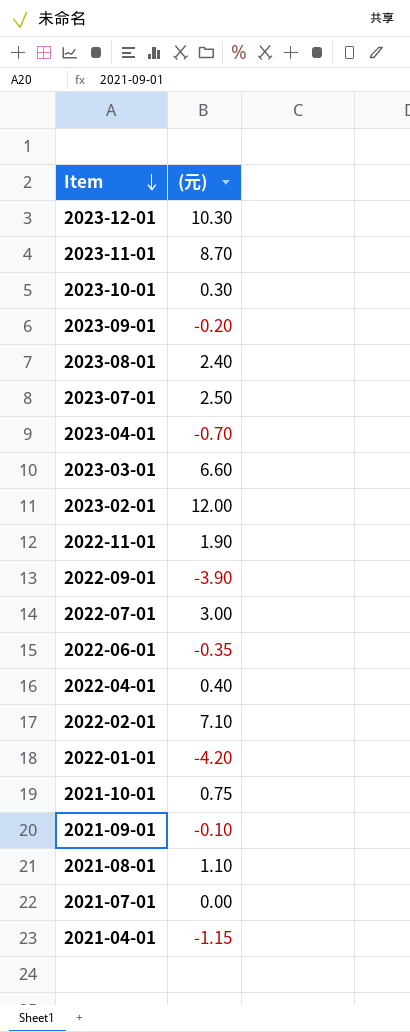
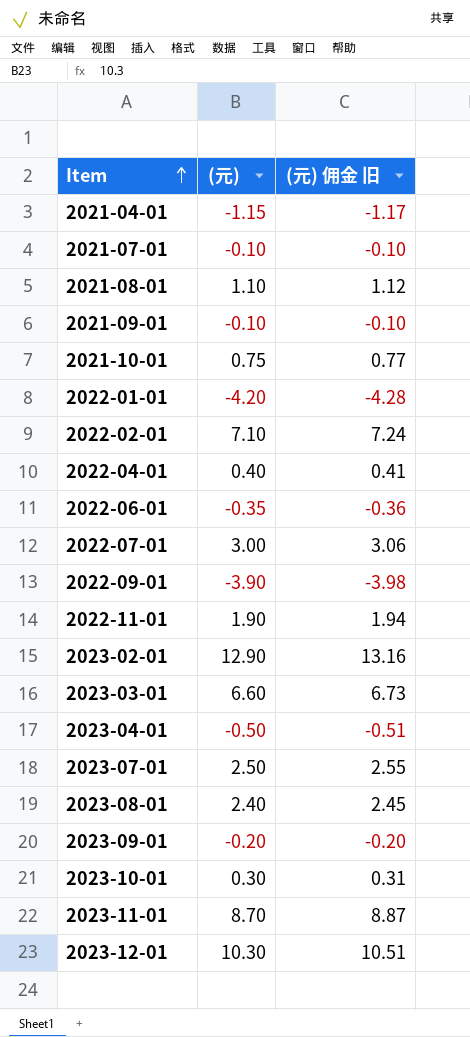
row order: Item descending -> Item ascending
column (元) 佣金 旧 | formula: none -> [(元)] * 1.02
2021-07-01 | (元): 0.00 -> -0.10
2023-02-01 | (元): 12.00 -> 12.90
2023-04-01 | (元): -0.70 -> -0.50

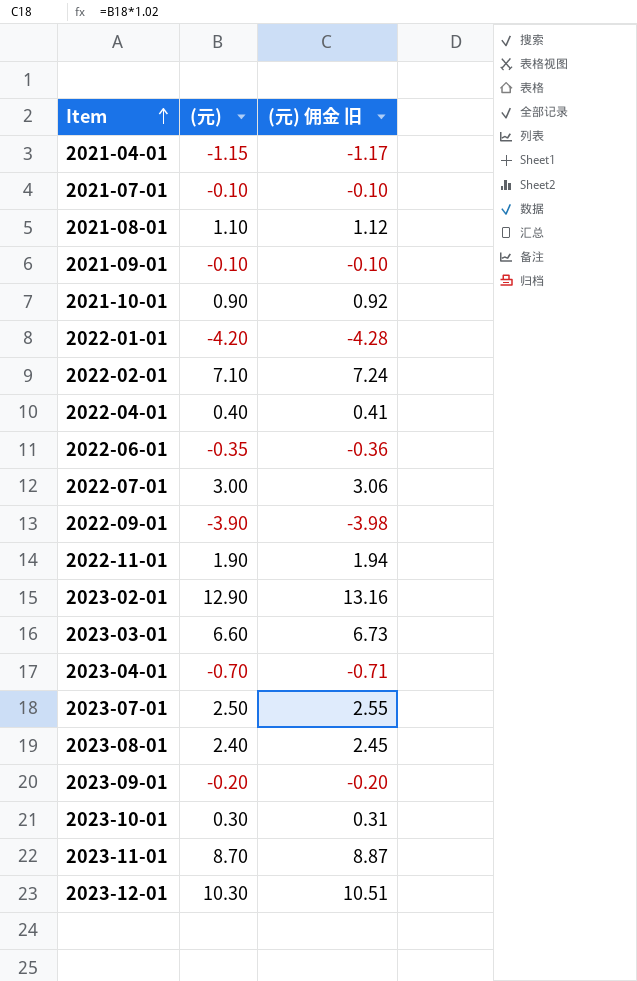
2021-10-01 | (元): 0.75 -> 0.90
2021-10-01 | (元) 佣金 旧: 0.77 -> 0.92
2023-04-01 | (元): -0.50 -> -0.70
2023-04-01 | (元) 佣金 旧: -0.51 -> -0.71

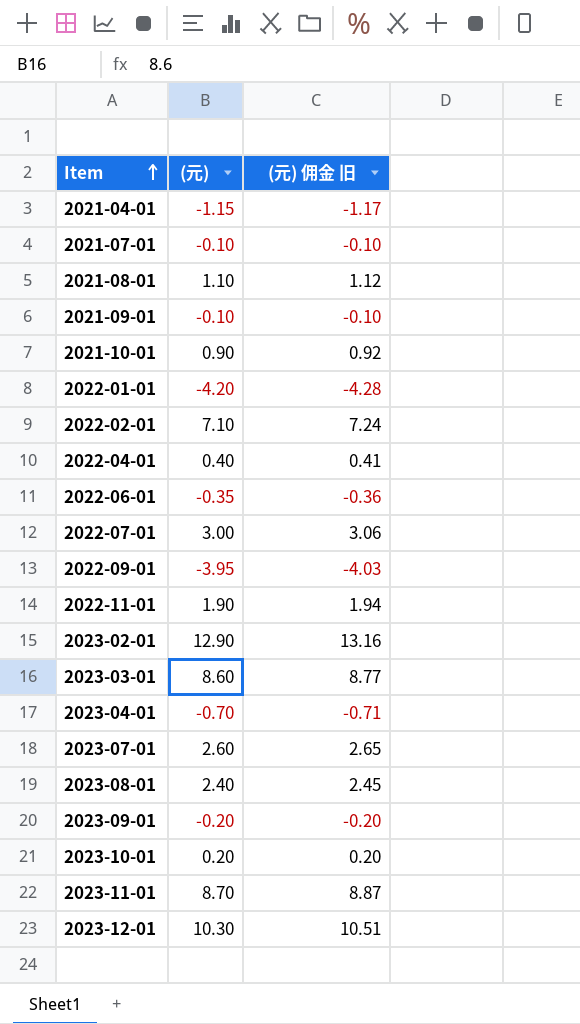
2022-09-01 | (元): -3.90 -> -3.95
2022-09-01 | (元) 佣金 旧: -3.98 -> -4.03
2023-03-01 | (元): 6.60 -> 8.60
2023-03-01 | (元) 佣金 旧: 6.73 -> 8.77
2023-07-01 | (元): 2.50 -> 2.60
2023-07-01 | (元) 佣金 旧: 2.55 -> 2.65
2023-10-01 | (元): 0.30 -> 0.20
2023-10-01 | (元) 佣金 旧: 0.31 -> 0.20

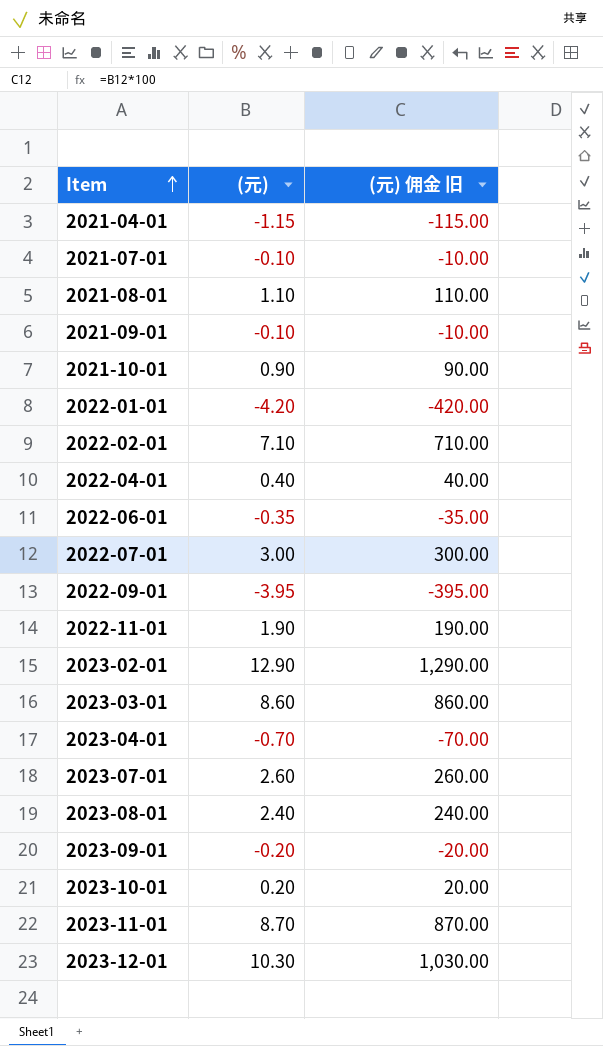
column (元) 佣金 旧 | formula: [(元)] * 1.02 -> [(元)] * 100

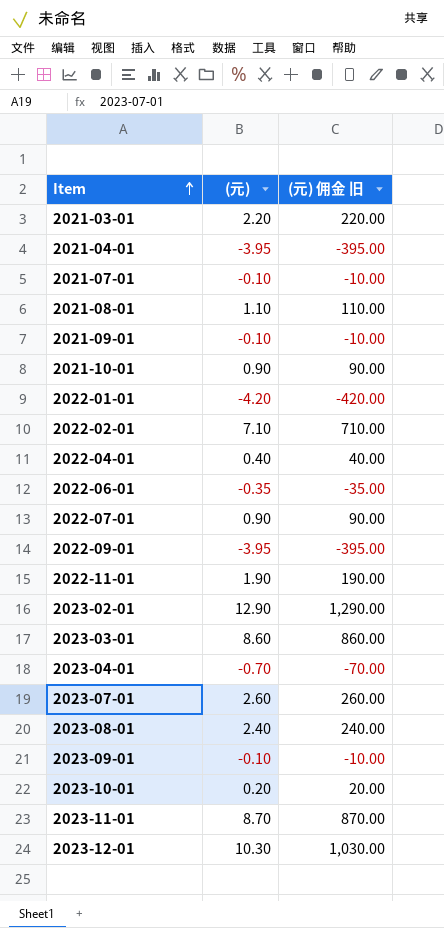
row 2021-03-01: none -> 2.20 | 220.00
2021-04-01 | (元): -1.15 -> -3.95
2021-04-01 | (元) 佣金 旧: -115.00 -> -395.00
2022-07-01 | (元): 3.00 -> 0.90
2022-07-01 | (元) 佣金 旧: 300.00 -> 90.00
2023-09-01 | (元): -0.20 -> -0.10
2023-09-01 | (元) 佣金 旧: -20.00 -> -10.00

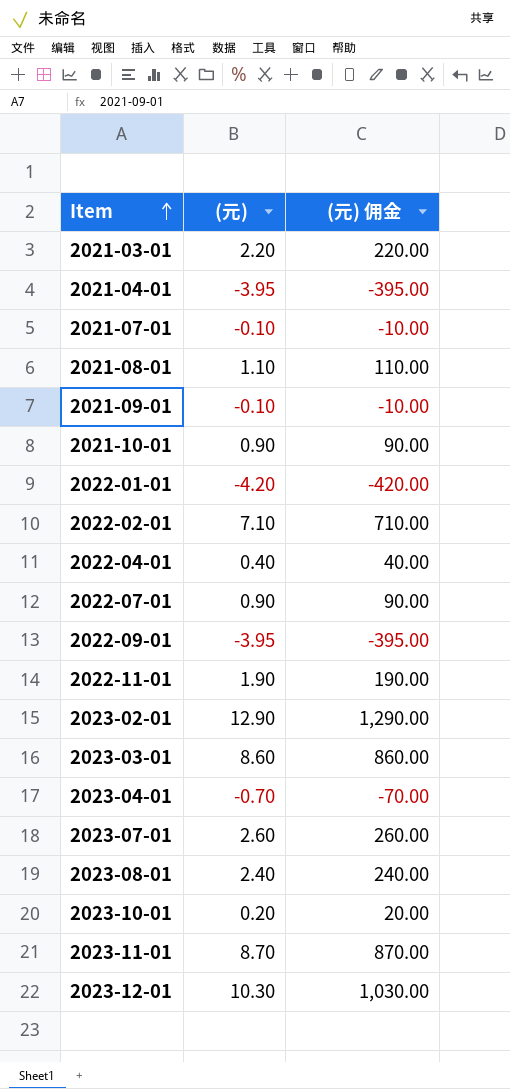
column name: (元) 佣金 旧 -> (元) 佣金
row 2022-06-01: -0.35 | -35.00 -> none
row 2023-09-01: -0.10 | -10.00 -> none

